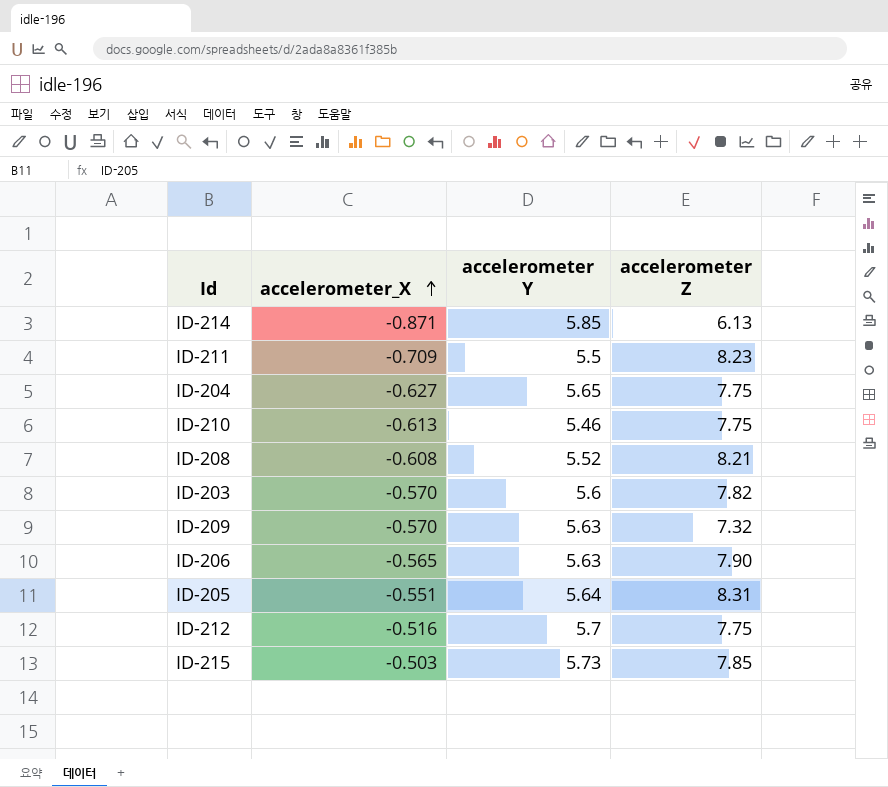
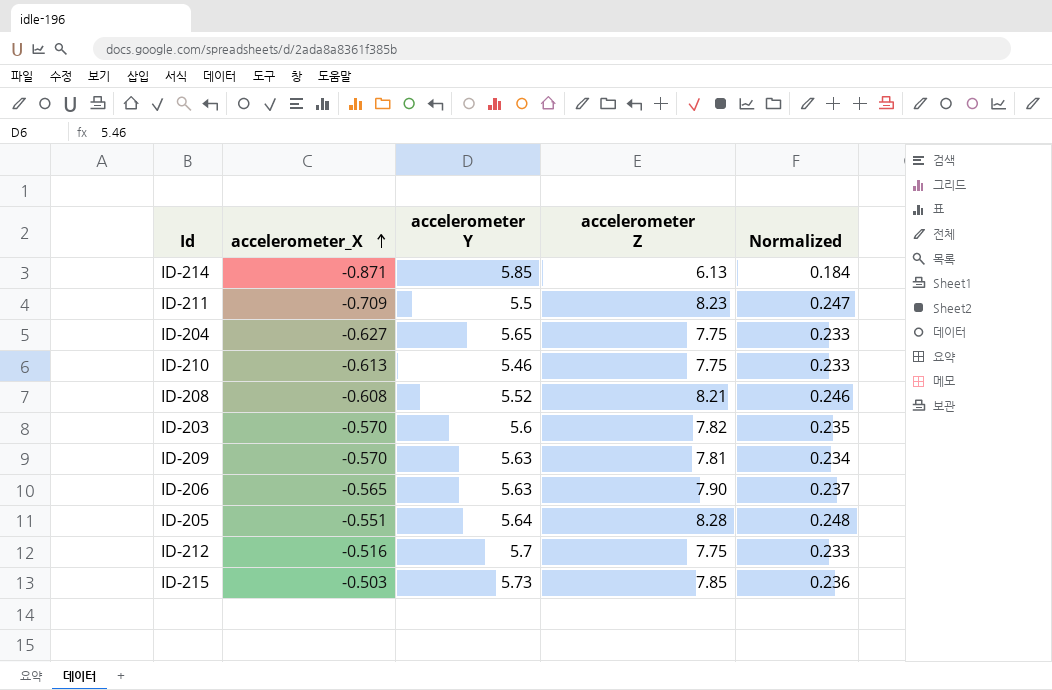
column Normalized | formula: none -> [accelerometer Z] * 0.03
ID-209 | accelerometer Z: 7.32 -> 7.81
ID-205 | accelerometer Z: 8.31 -> 8.28

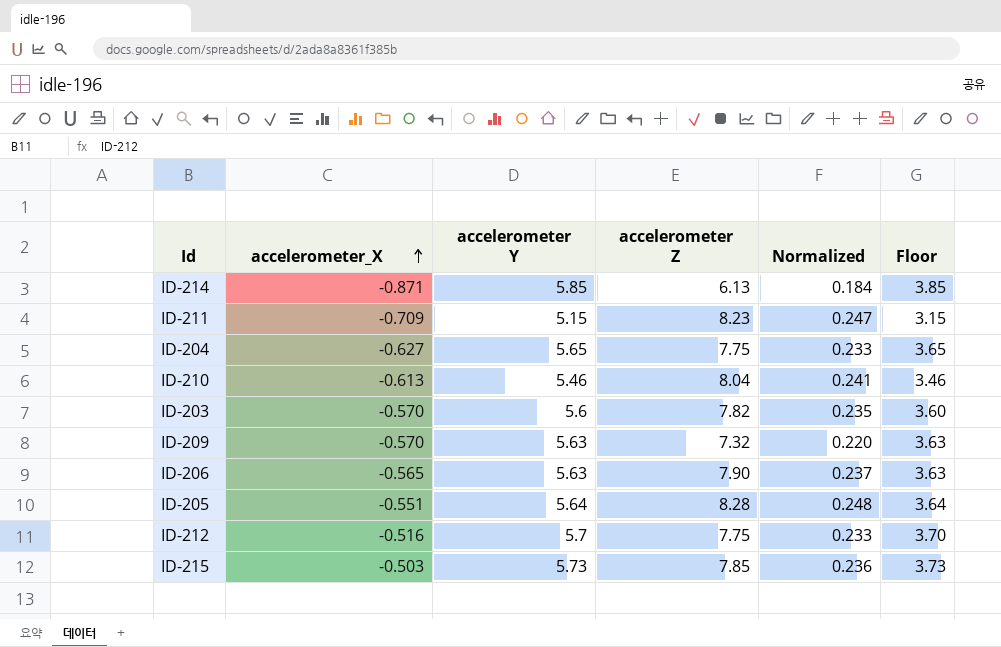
column Floor | formula: none -> [accelerometer Y] - 2
row ID-208: -0.608 | 5.52 | 8.21 | 0.246 -> none
ID-211 | accelerometer Y: 5.5 -> 5.15
ID-210 | accelerometer Z: 7.75 -> 8.04
ID-210 | Normalized: 0.233 -> 0.241
ID-209 | accelerometer Z: 7.81 -> 7.32
ID-209 | Normalized: 0.234 -> 0.220

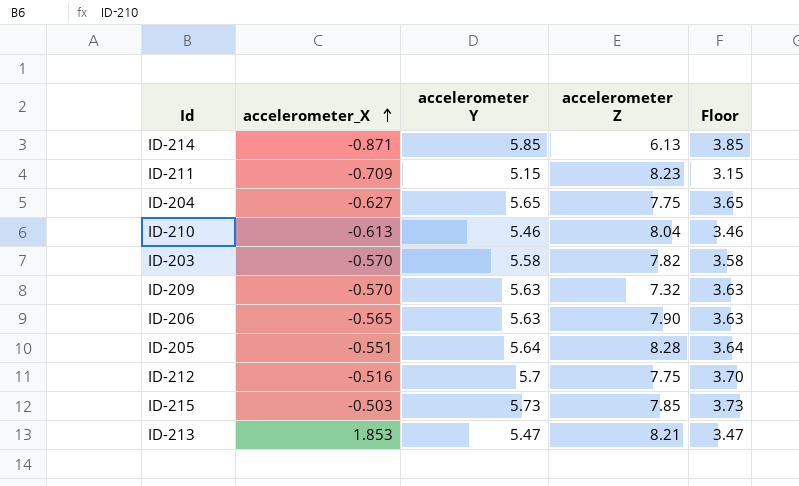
column Normalized | formula: [accelerometer Z] * 0.03 -> none
ID-203 | accelerometer Y: 5.6 -> 5.58
ID-203 | Floor: 3.60 -> 3.58
row ID-213: none -> 1.853 | 5.47 | 8.21 | 3.47

